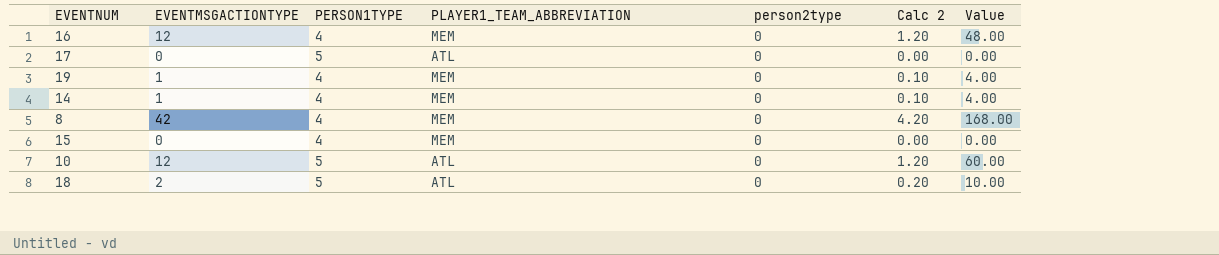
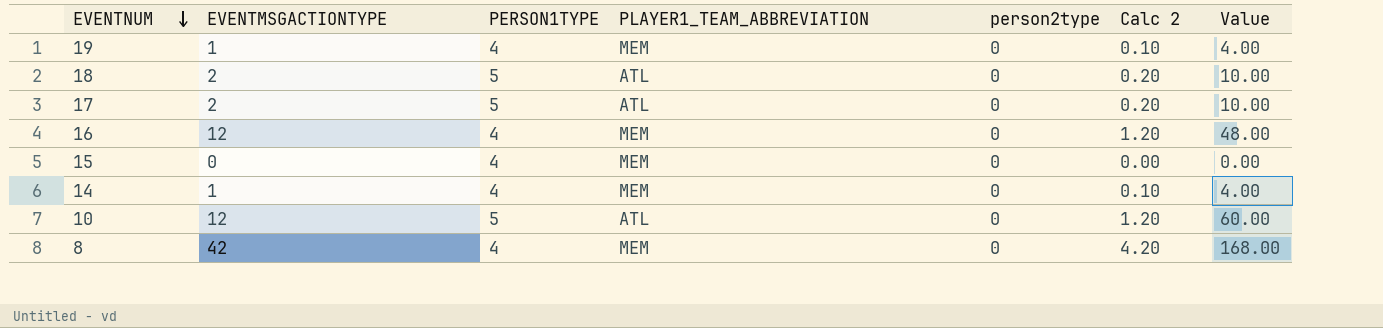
row order: none -> EVENTNUM descending
17 | EVENTMSGACTIONTYPE: 0 -> 2
17 | Calc 2: 0.00 -> 0.20
17 | Value: 0.00 -> 10.00

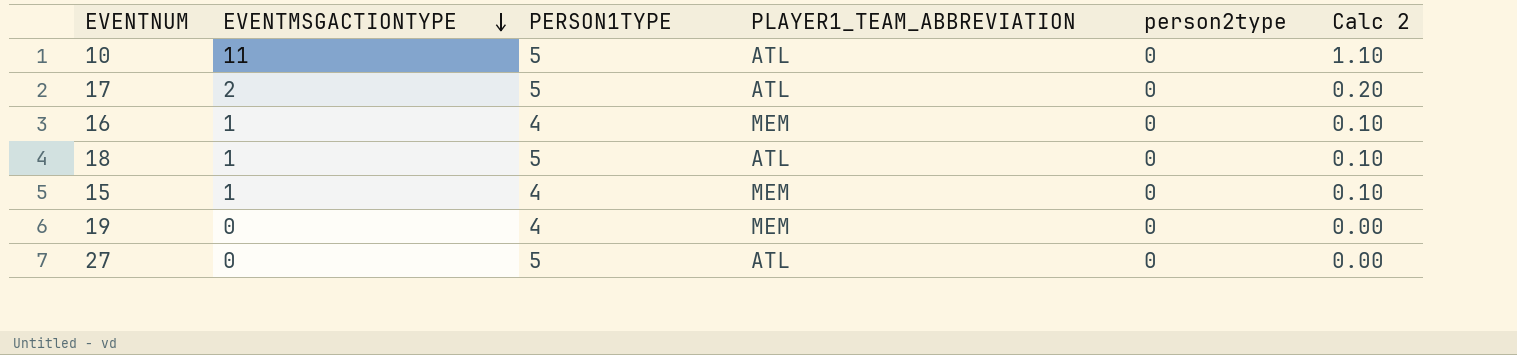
row order: EVENTNUM descending -> EVENTMSGACTIONTYPE descending
column Value | formula: [EVENTMSGACTIONTYPE] * [PERSON1TYPE] -> none
row 14: 1 | 4 | MEM | 0 | 0.10 | 4.00 -> none
row 8: 42 | 4 | MEM | 0 | 4.20 | 168.00 -> none
10 | EVENTMSGACTIONTYPE: 12 -> 11
10 | Calc 2: 1.20 -> 1.10
16 | EVENTMSGACTIONTYPE: 12 -> 1
16 | Calc 2: 1.20 -> 0.10
18 | EVENTMSGACTIONTYPE: 2 -> 1
18 | Calc 2: 0.20 -> 0.10
15 | EVENTMSGACTIONTYPE: 0 -> 1
15 | Calc 2: 0.00 -> 0.10
19 | EVENTMSGACTIONTYPE: 1 -> 0
19 | Calc 2: 0.10 -> 0.00
row 27: none -> 0 | 5 | ATL | 0 | 0.00

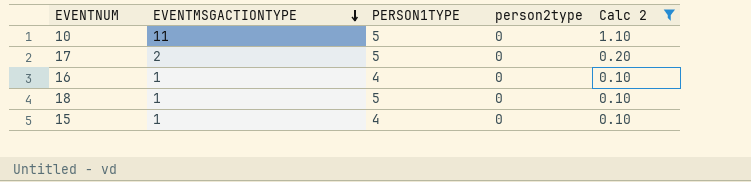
filter: none -> Calc 2 != 0.00
column PLAYER1_TEAM_ABBREVIATION | position: 4 -> none

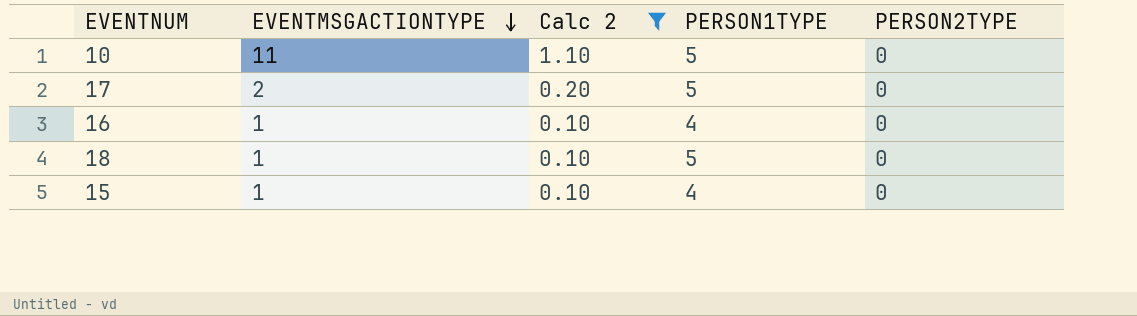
column Calc 2 | position: 5 -> 3
column name: person2type -> PERSON2TYPE

